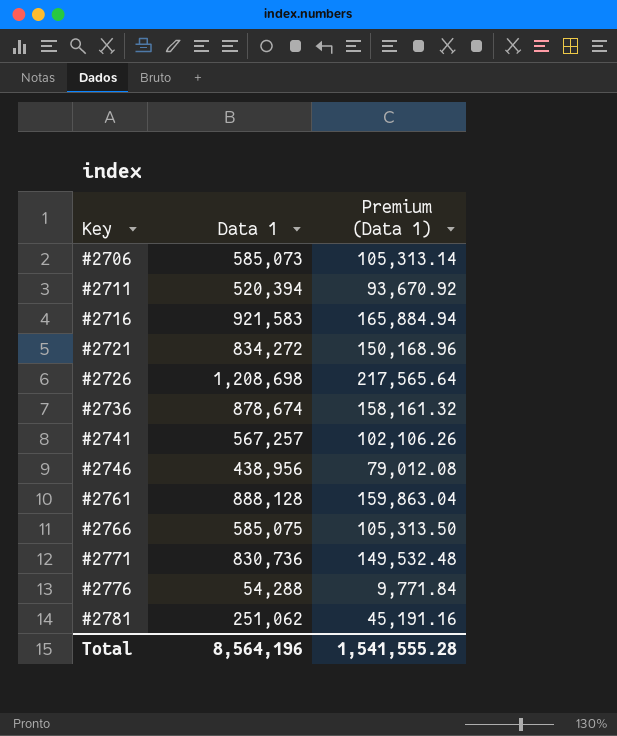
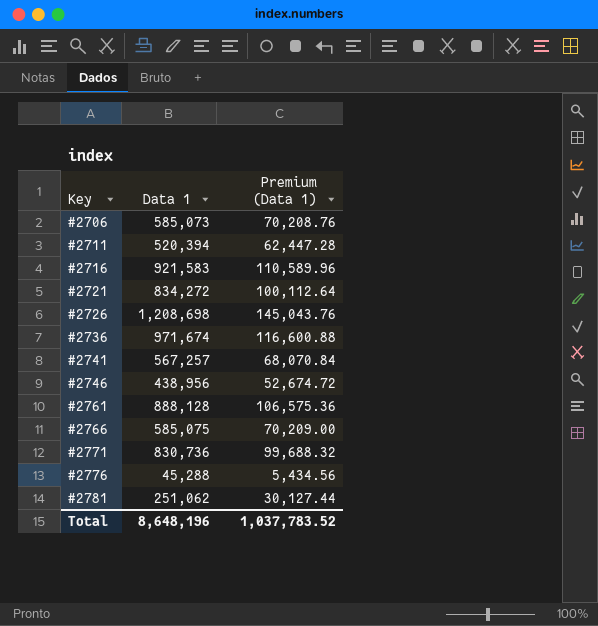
column Premium (Data 1) | formula: [Data 1] * 0.18 -> [Data 1] * 0.12
#2736 | Data 1: 878,674 -> 971,674
#2776 | Data 1: 54,288 -> 45,288
Total | Data 1: 8,564,196 -> 8,648,196
Total | Premium (Data 1): 1,541,555.28 -> 1,037,783.52

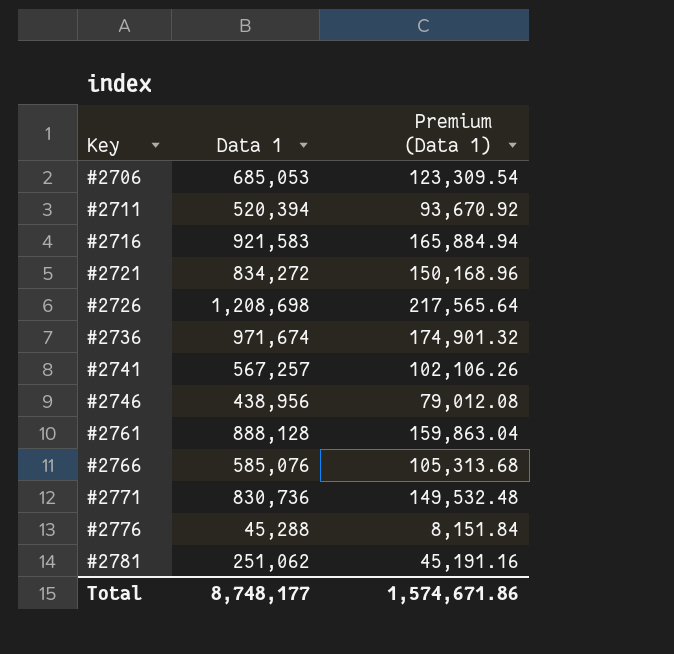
column Premium (Data 1) | formula: [Data 1] * 0.12 -> [Data 1] * 0.18
#2706 | Data 1: 585,073 -> 685,053
#2766 | Data 1: 585,075 -> 585,076
Total | Data 1: 8,648,196 -> 8,748,177
Total | Premium (Data 1): 1,037,783.52 -> 1,574,671.86

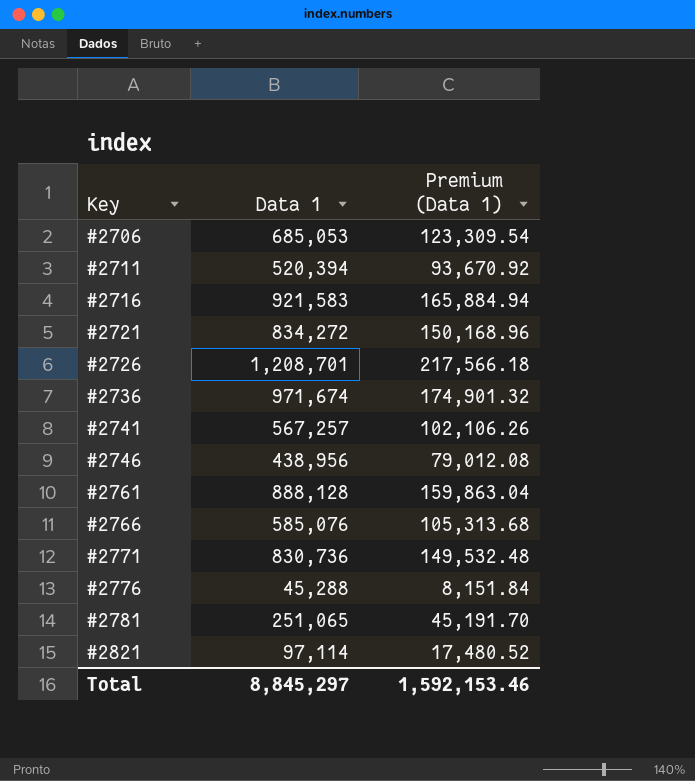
#2726 | Data 1: 1,208,698 -> 1,208,701
#2726 | Premium (Data 1): 217,565.64 -> 217,566.18
#2781 | Data 1: 251,062 -> 251,065
#2781 | Premium (Data 1): 45,191.16 -> 45,191.70
row #2821: none -> 97,114 | 17,480.52
Total | Data 1: 8,748,177 -> 8,845,297
Total | Premium (Data 1): 1,574,671.86 -> 1,592,153.46

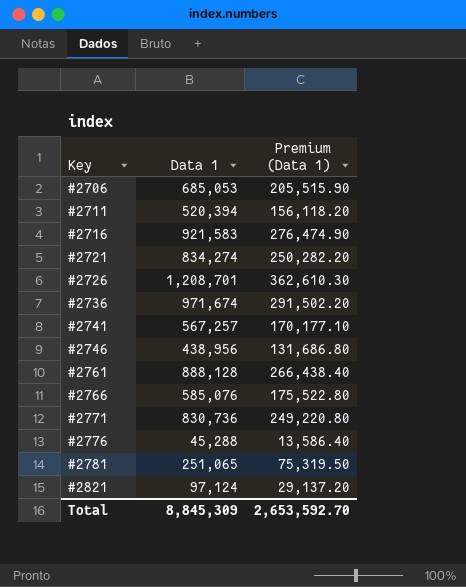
column Premium (Data 1) | formula: [Data 1] * 0.18 -> [Data 1] * 0.3
#2721 | Data 1: 834,272 -> 834,274
#2821 | Data 1: 97,114 -> 97,124
Total | Data 1: 8,845,297 -> 8,845,309
Total | Premium (Data 1): 1,592,153.46 -> 2,653,592.70

